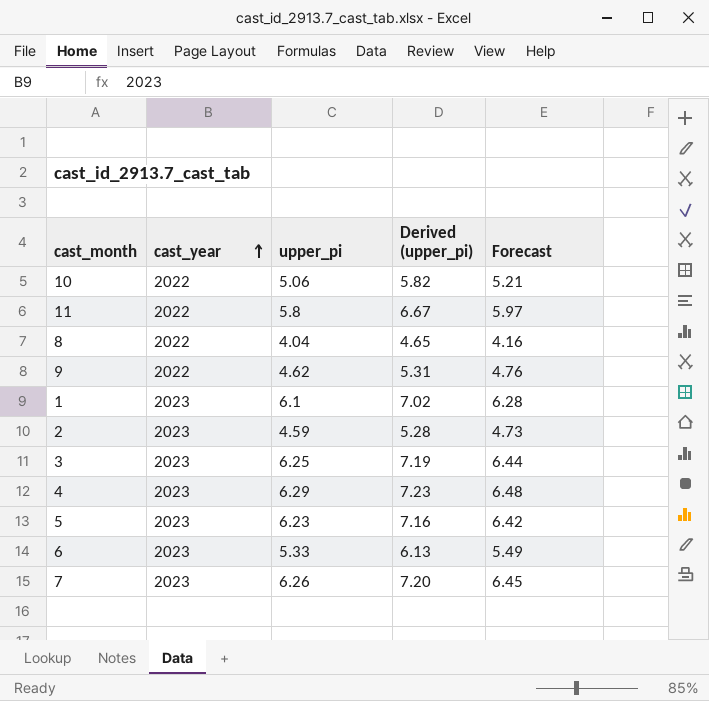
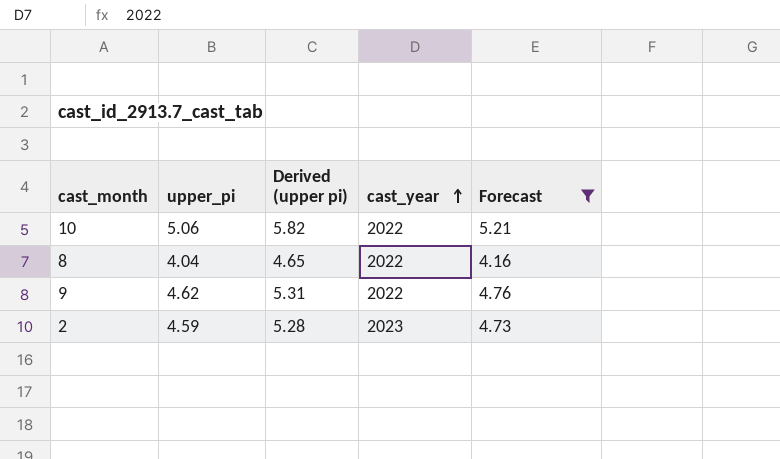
filter: none -> Forecast <= 5.21
column name: Derived (upper_pi) -> Derived (upper pi)
column cast_year | position: 2 -> 4

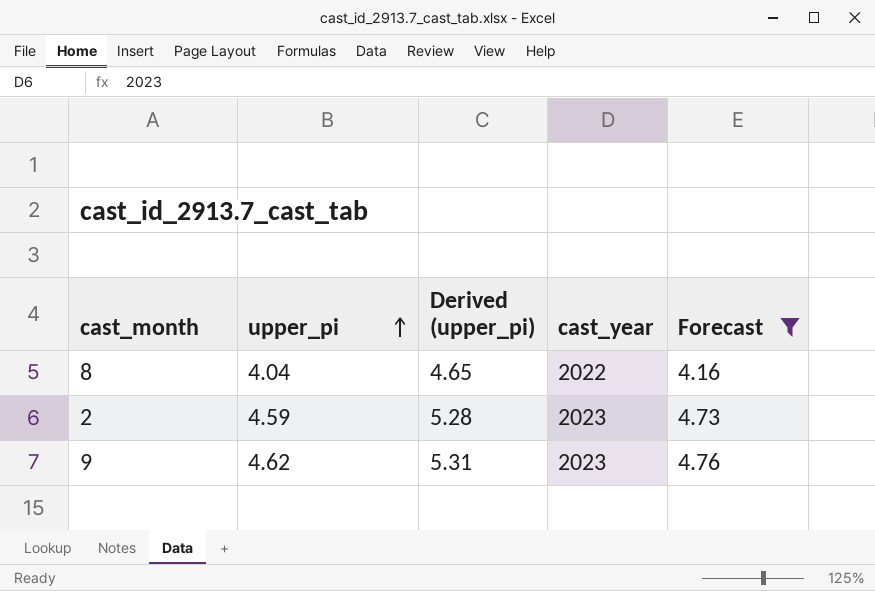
row order: cast_year ascending -> upper_pi ascending
column name: Derived (upper pi) -> Derived (upper_pi)
row 10: 5.06 | 5.82 | 2022 | 5.21 -> none
9 | cast_year: 2022 -> 2023

